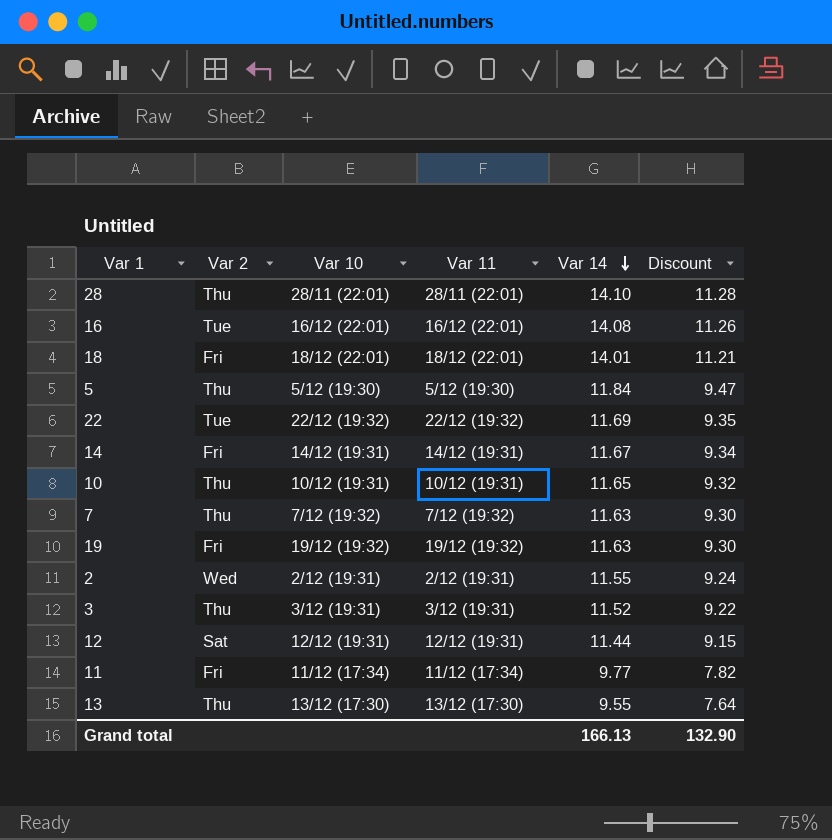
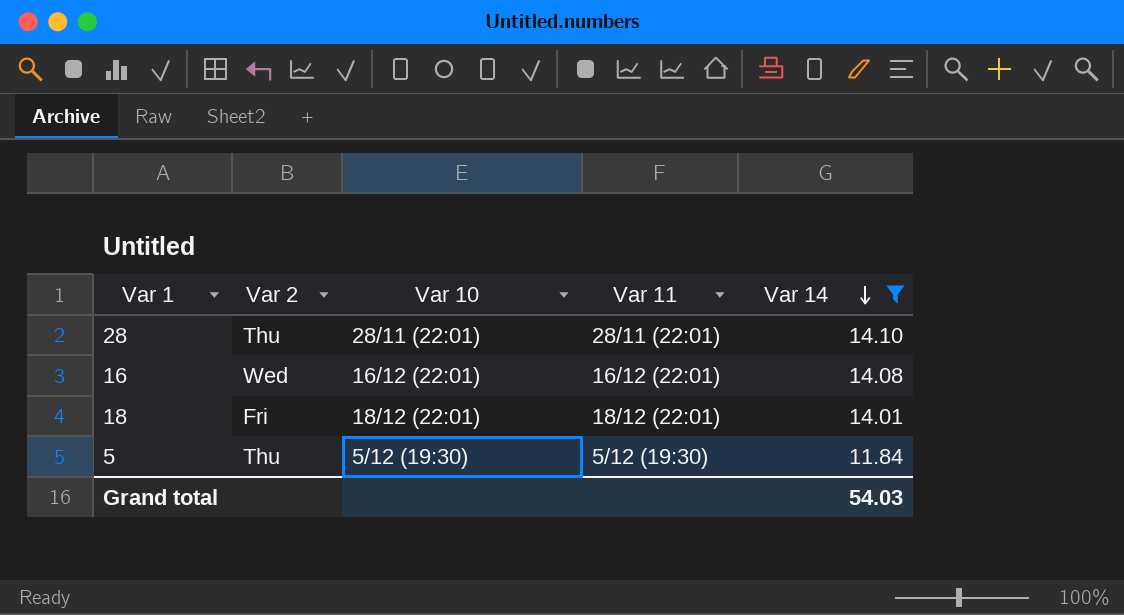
filter: none -> Var 14 >= 11.84
column Discount | formula: [Var 14] * 0.8 -> none
16 | Var 2: Tue -> Wed
Grand total | Var 14: 166.13 -> 54.03

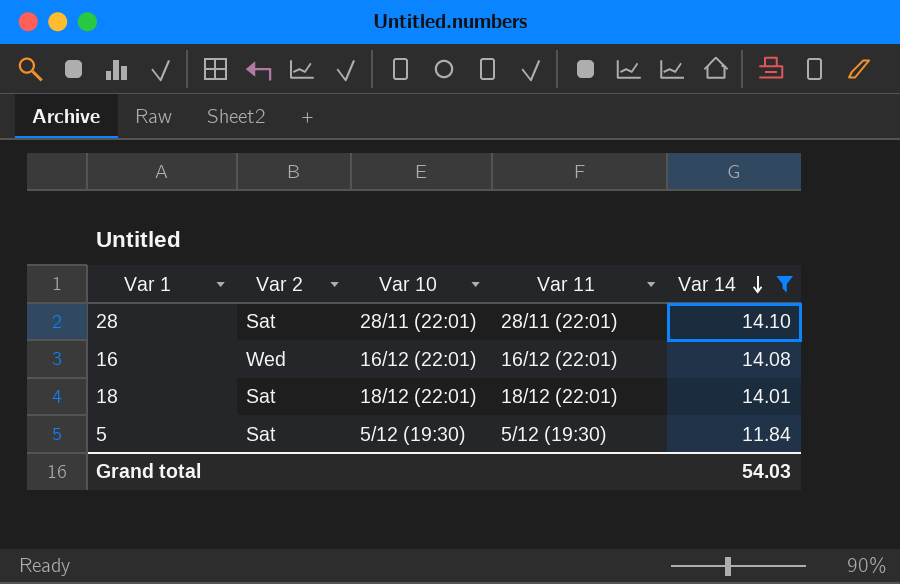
28 | Var 2: Thu -> Sat
18 | Var 2: Fri -> Sat
5 | Var 2: Thu -> Sat

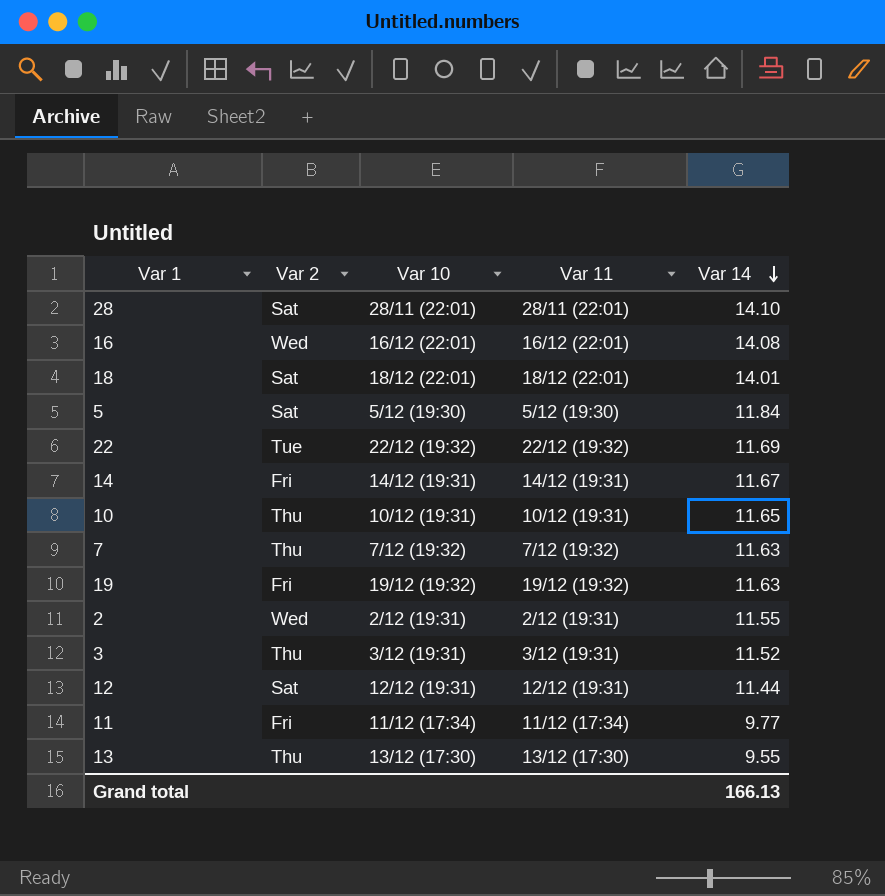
filter: Var 14 >= 11.84 -> none
Grand total | Var 14: 54.03 -> 166.13

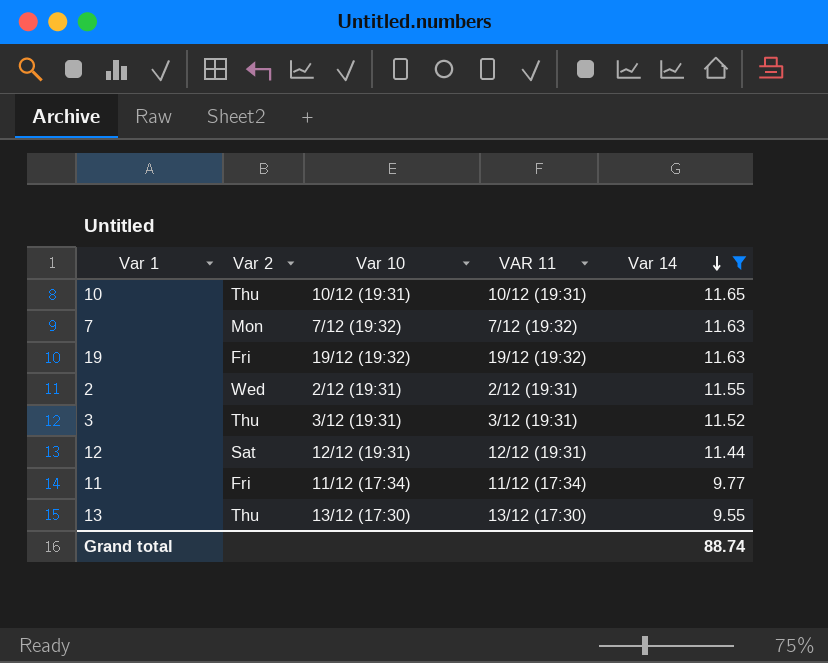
filter: none -> Var 14 <= 11.65
column name: Var 11 -> VAR 11
7 | Var 2: Thu -> Mon
Grand total | Var 14: 166.13 -> 88.74

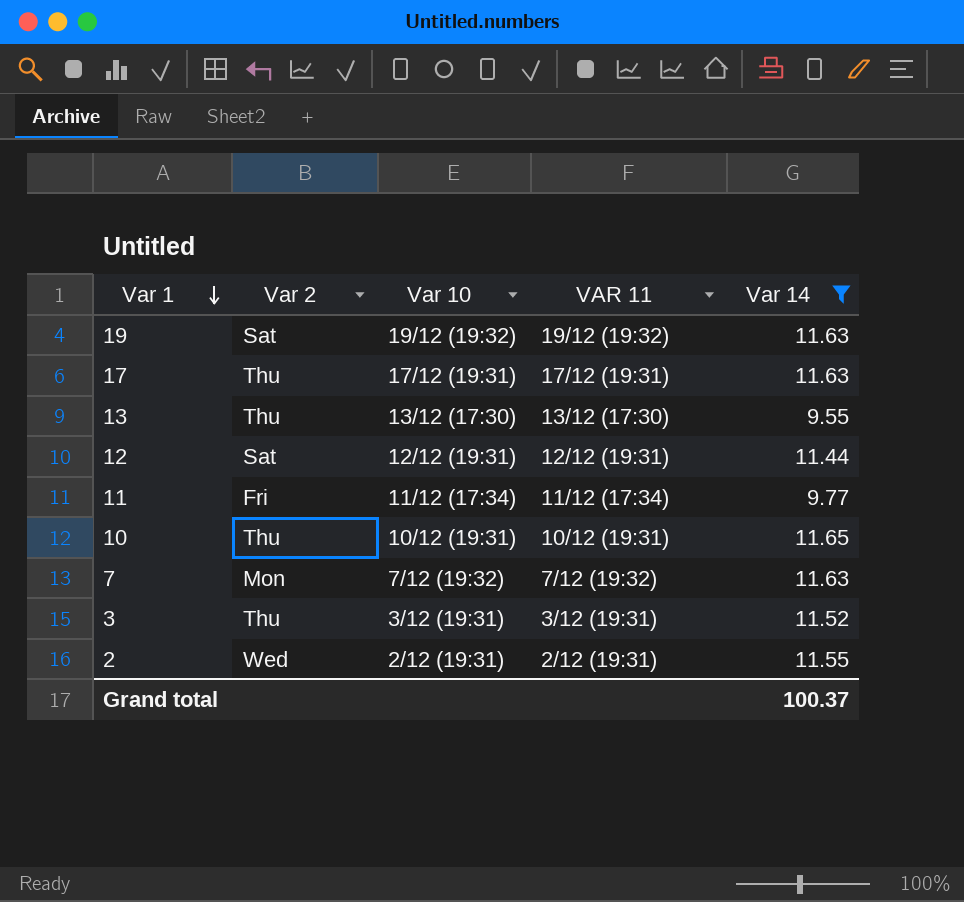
row order: Var 14 descending -> Var 1 descending
19 | Var 2: Fri -> Sat
row 17: none -> Thu | 17/12 (19:31) | 17/12 (19:31) | 11.63
Grand total | Var 14: 88.74 -> 100.37

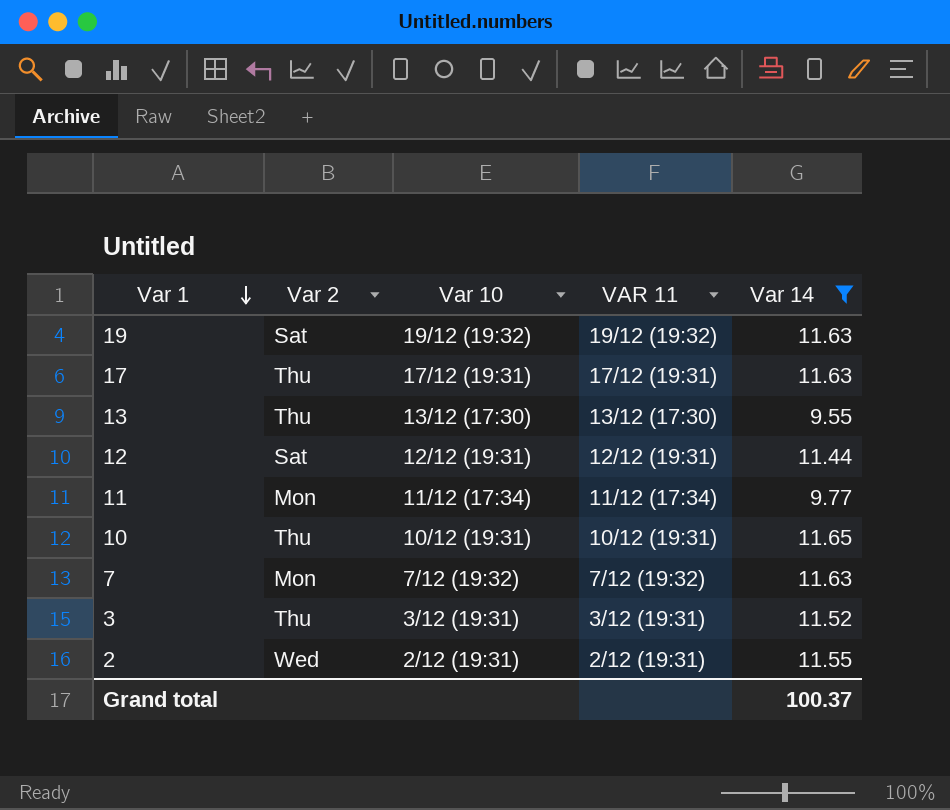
11 | Var 2: Fri -> Mon

